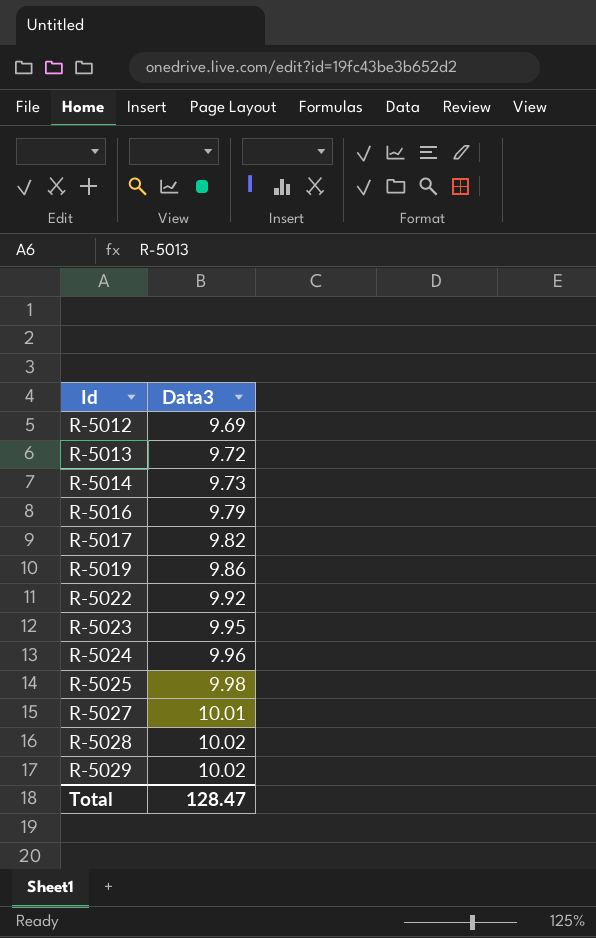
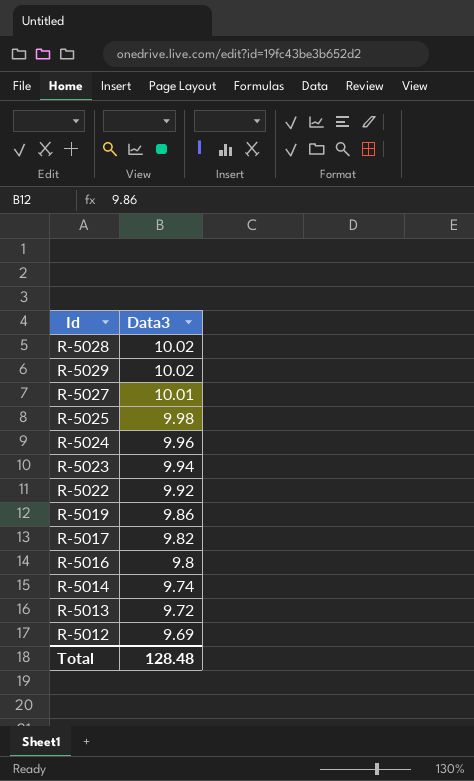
row order: Id ascending -> Data3 descending
R-5023 | Data3: 9.95 -> 9.94
R-5016 | Data3: 9.79 -> 9.8
R-5014 | Data3: 9.73 -> 9.74
Total | Data3: 128.47 -> 128.48

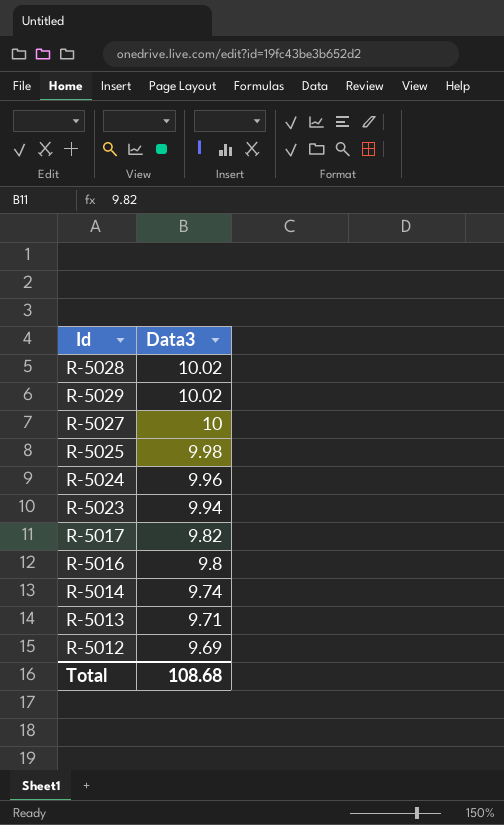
row R-5022: 9.92 -> none
row R-5019: 9.86 -> none
R-5027 | Data3: 10.01 -> 10
R-5013 | Data3: 9.72 -> 9.71
Total | Data3: 128.48 -> 108.68

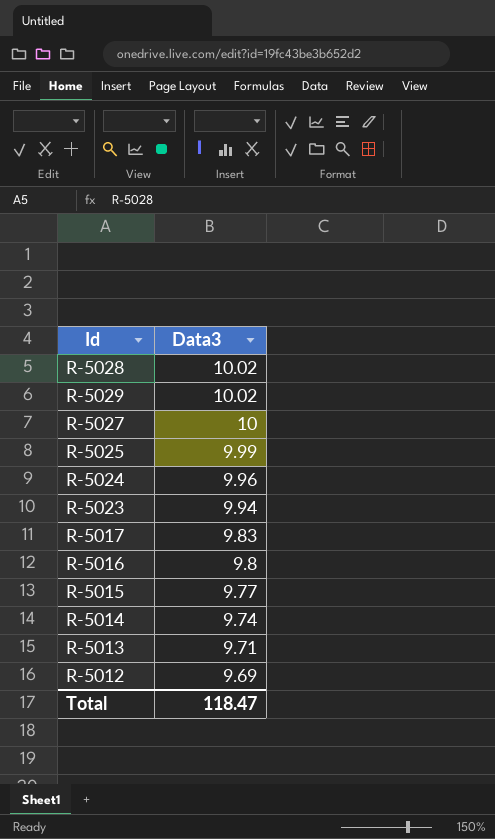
R-5025 | Data3: 9.98 -> 9.99
R-5017 | Data3: 9.82 -> 9.83
row R-5015: none -> 9.77
Total | Data3: 108.68 -> 118.47

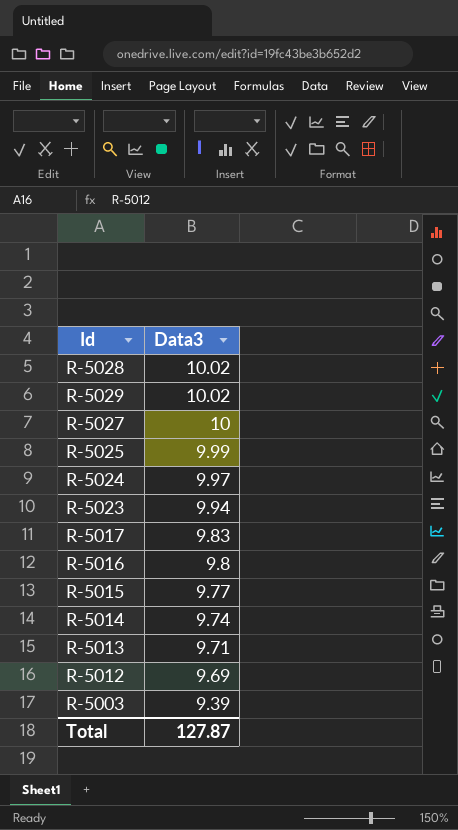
R-5024 | Data3: 9.96 -> 9.97
row R-5003: none -> 9.39
Total | Data3: 118.47 -> 127.87

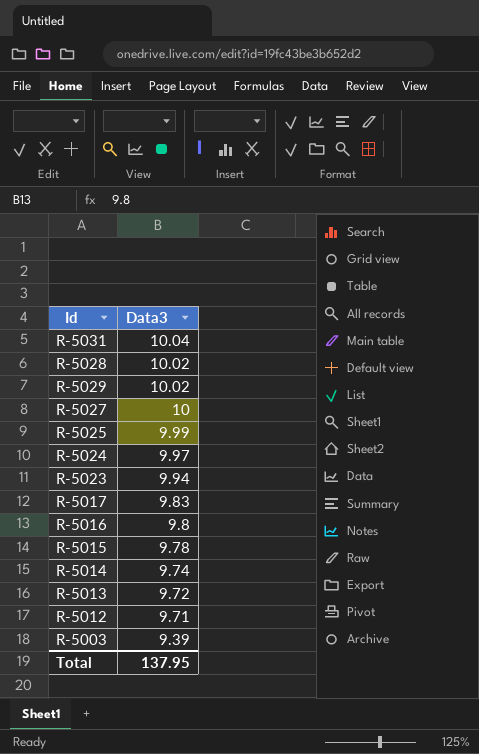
row R-5031: none -> 10.04
R-5015 | Data3: 9.77 -> 9.78
R-5013 | Data3: 9.71 -> 9.72
R-5012 | Data3: 9.69 -> 9.71
Total | Data3: 127.87 -> 137.95

